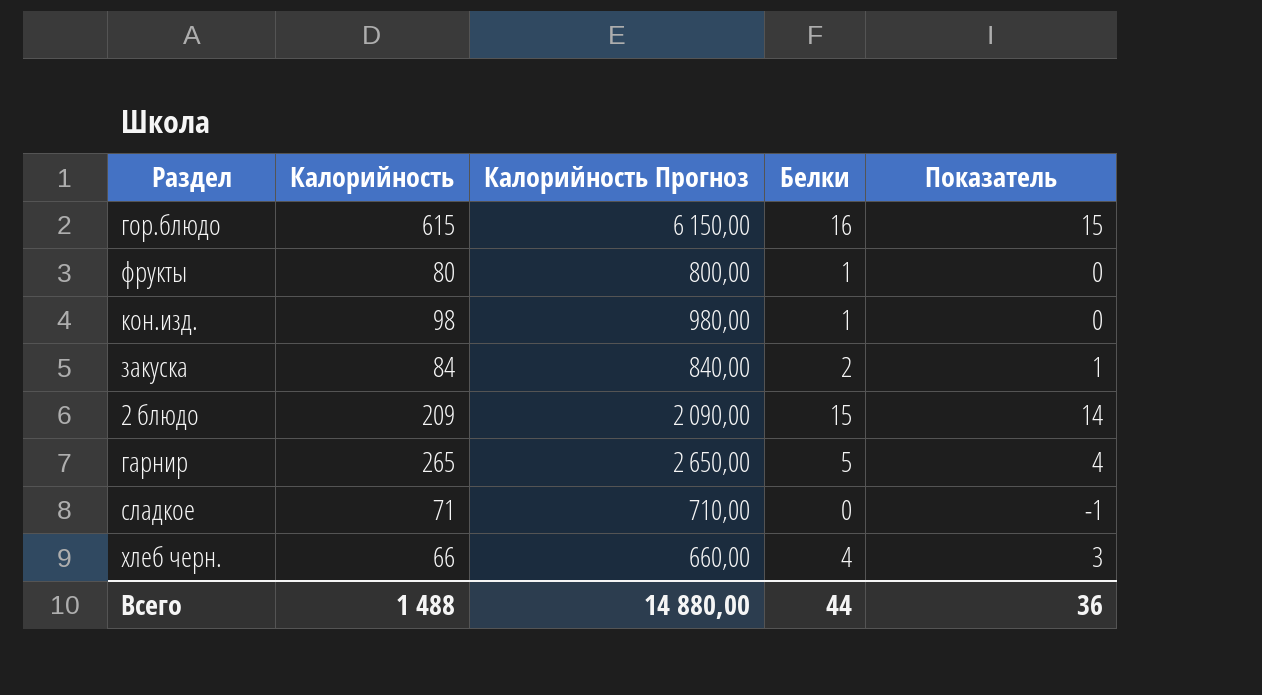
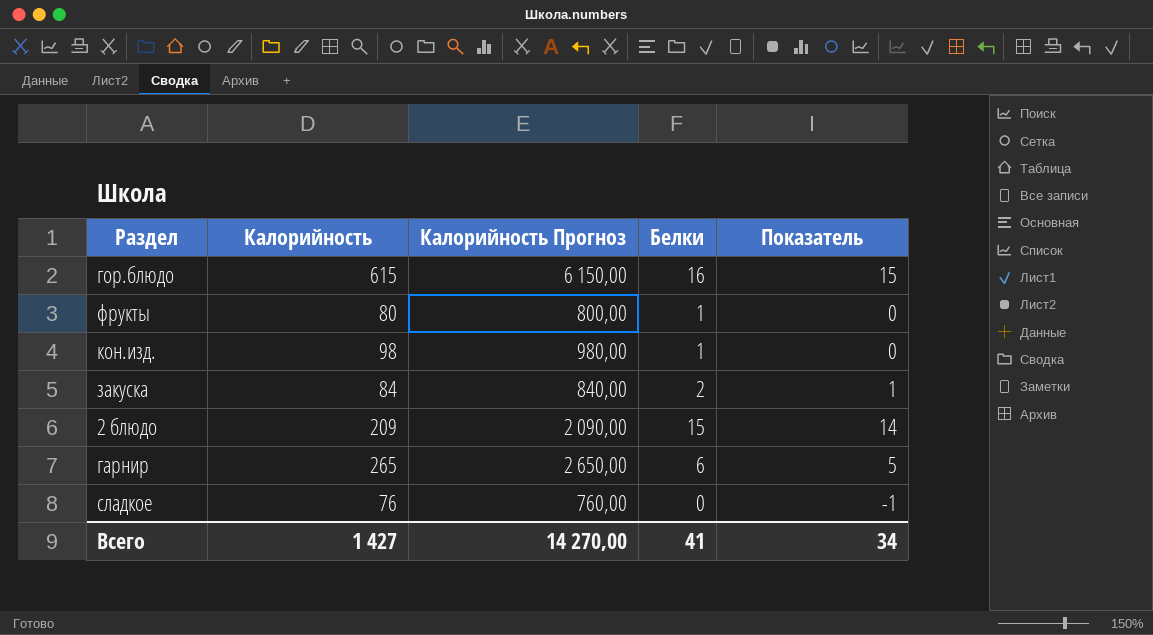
row хлеб черн.: 66 | 660,00 | 4 | 3 -> none
гарнир | Белки: 5 -> 6
гарнир | Показатель: 4 -> 5
сладкое | Калорийность: 71 -> 76
сладкое | Калорийность Прогноз: 710,00 -> 760,00
Всего | Калорийность: 1 488 -> 1 427
Всего | Калорийность Прогноз: 14 880,00 -> 14 270,00
Всего | Белки: 44 -> 41
Всего | Показатель: 36 -> 34

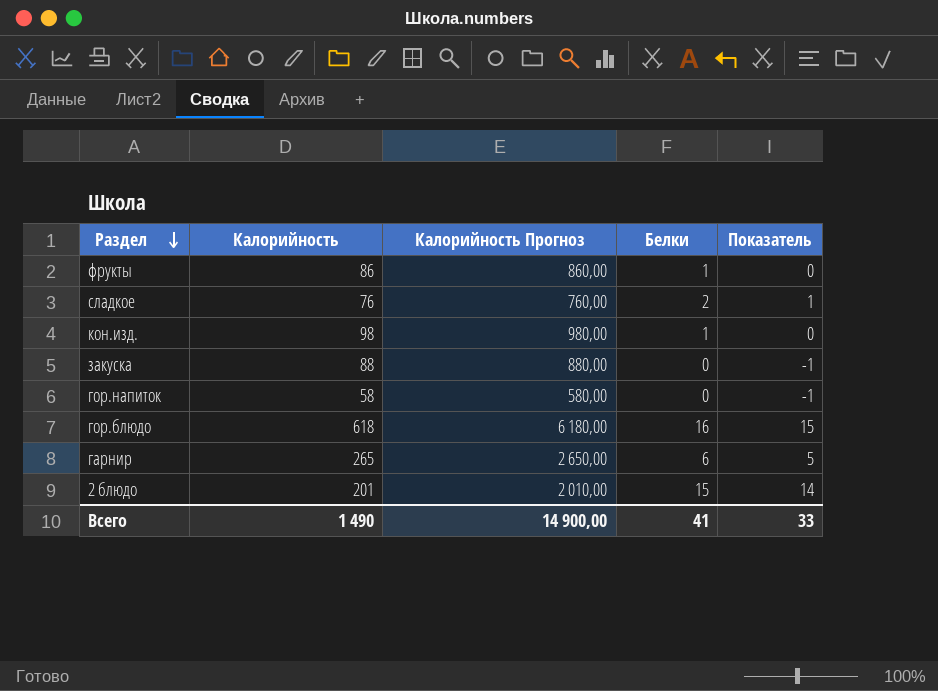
row order: none -> Раздел descending
фрукты | Калорийность: 80 -> 86
фрукты | Калорийность Прогноз: 800,00 -> 860,00
сладкое | Белки: 0 -> 2
сладкое | Показатель: -1 -> 1
закуска | Калорийность: 84 -> 88
закуска | Калорийность Прогноз: 840,00 -> 880,00
закуска | Белки: 2 -> 0
закуска | Показатель: 1 -> -1
row гор.напиток: none -> 58 | 580,00 | 0 | -1
гор.блюдо | Калорийность: 615 -> 618
гор.блюдо | Калорийность Прогноз: 6 150,00 -> 6 180,00
2 блюдо | Калорийность: 209 -> 201
2 блюдо | Калорийность Прогноз: 2 090,00 -> 2 010,00
Всего | Калорийность: 1 427 -> 1 490
Всего | Калорийность Прогноз: 14 270,00 -> 14 900,00
Всего | Показатель: 34 -> 33

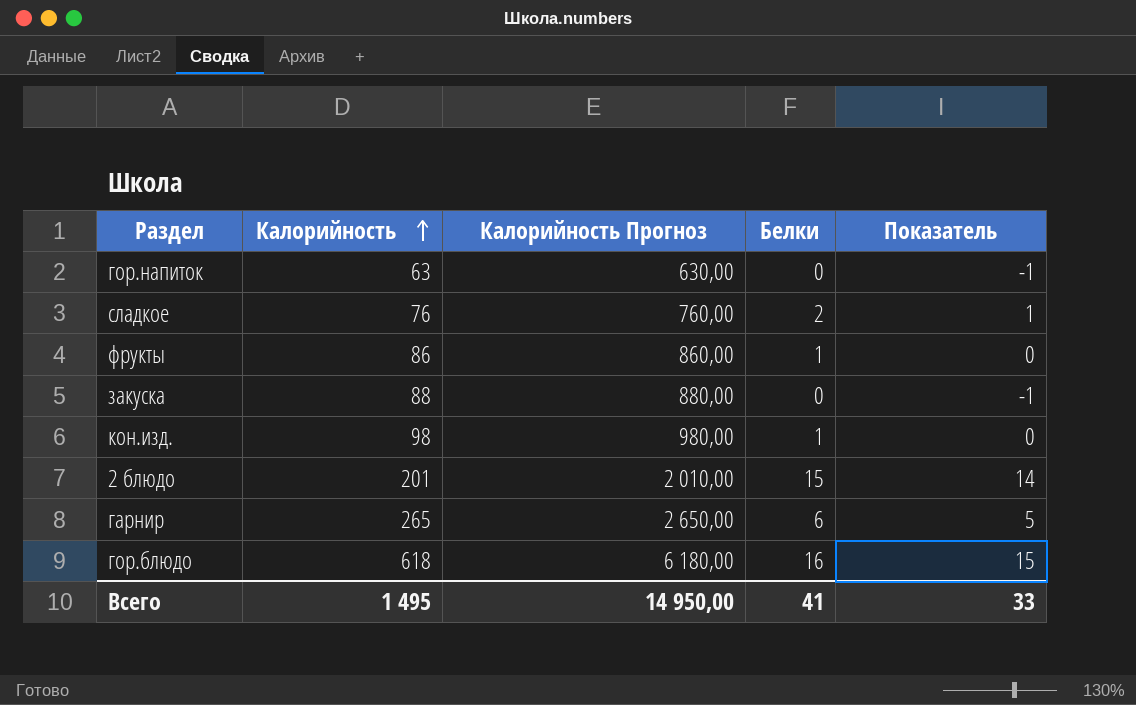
row order: Раздел descending -> Калорийность ascending
гор.напиток | Калорийность: 58 -> 63
гор.напиток | Калорийность Прогноз: 580,00 -> 630,00
Всего | Калорийность: 1 490 -> 1 495
Всего | Калорийность Прогноз: 14 900,00 -> 14 950,00

